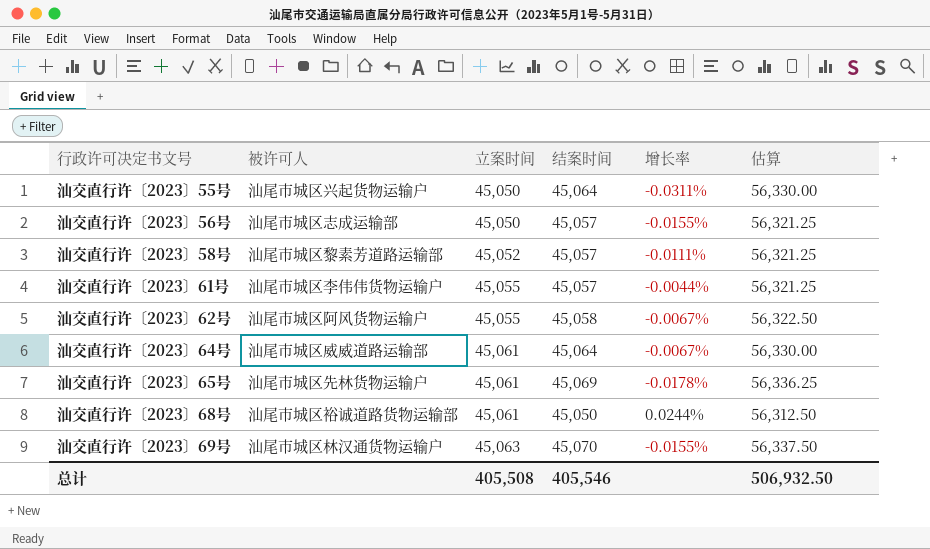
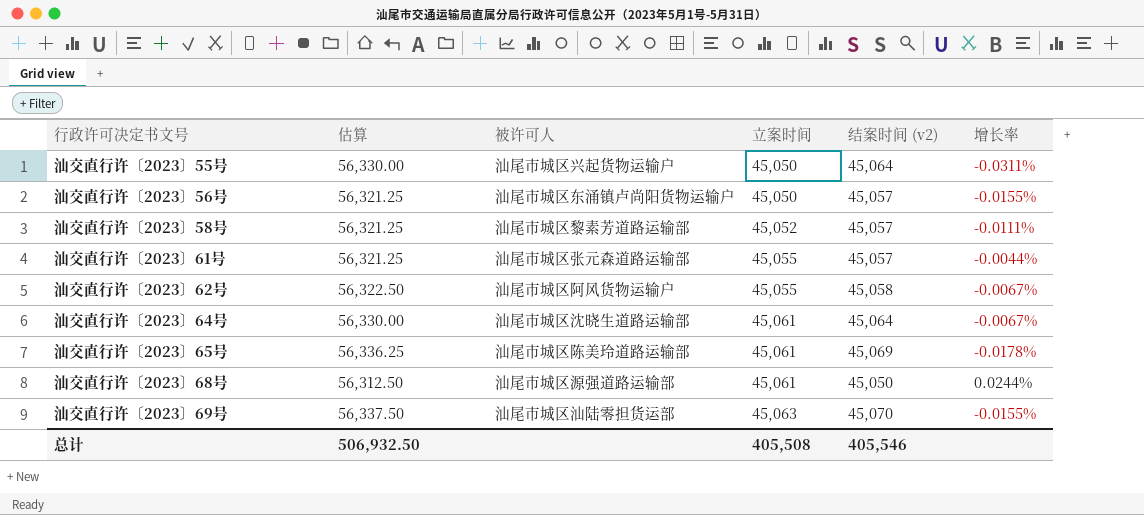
column 估算 | position: 6 -> 2
column name: 结案时间 -> 结案时间 (v2)
汕交直行许〔2023〕56号 | 被许可人: 汕尾市城区志成运输部 -> 汕尾市城区东涌镇卢尚阳货物运输户
汕交直行许〔2023〕61号 | 被许可人: 汕尾市城区李伟伟货物运输户 -> 汕尾市城区张元森道路运输部
汕交直行许〔2023〕64号 | 被许可人: 汕尾市城区威威道路运输部 -> 汕尾市城区沈晓生道路运输部
汕交直行许〔2023〕65号 | 被许可人: 汕尾市城区先林货物运输户 -> 汕尾市城区陈美玲道路运输部
汕交直行许〔2023〕68号 | 被许可人: 汕尾市城区裕诚道路货物运输部 -> 汕尾市城区源强道路运输部
汕交直行许〔2023〕69号 | 被许可人: 汕尾市城区林汉通货物运输户 -> 汕尾市城区汕陆零担货运部

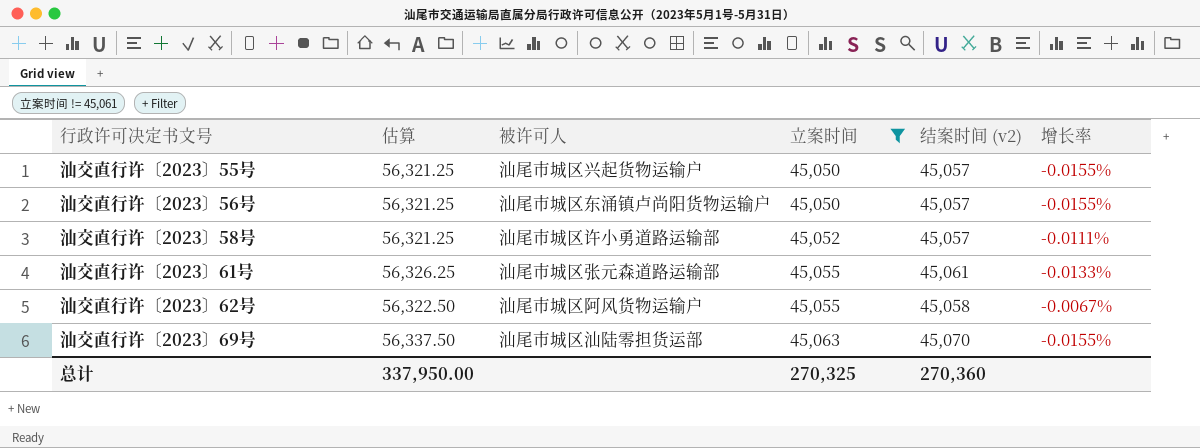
filter: none -> 立案时间 != 45,061
汕交直行许〔2023〕55号 | 估算: 56,330.00 -> 56,321.25
汕交直行许〔2023〕55号 | 结案时间 (v2): 45,064 -> 45,057
汕交直行许〔2023〕55号 | 增长率: -0.0311% -> -0.0155%
汕交直行许〔2023〕58号 | 被许可人: 汕尾市城区黎素芳道路运输部 -> 汕尾市城区许小勇道路运输部
汕交直行许〔2023〕61号 | 估算: 56,321.25 -> 56,326.25
汕交直行许〔2023〕61号 | 结案时间 (v2): 45,057 -> 45,061
汕交直行许〔2023〕61号 | 增长率: -0.0044% -> -0.0133%
总计 | 估算: 506,932.50 -> 337,950.00
总计 | 立案时间: 405,508 -> 270,325
总计 | 结案时间 (v2): 405,546 -> 270,360

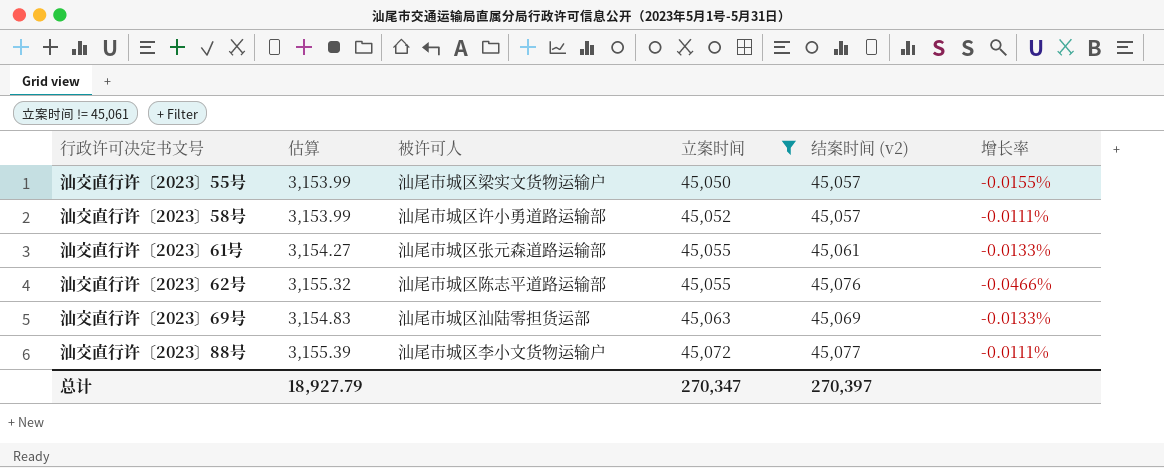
column 估算 | formula: [结案时间 (v2)] * 1.25 -> [结案时间 (v2)] * 0.07
row 汕交直行许〔2023〕56号: 56,321.25 | 汕尾市城区东涌镇卢尚阳货物运输户 | 45,050 | 45,057 | -0.0155% -> none
汕交直行许〔2023〕55号 | 被许可人: 汕尾市城区兴起货物运输户 -> 汕尾市城区梁实文货物运输户
汕交直行许〔2023〕62号 | 被许可人: 汕尾市城区阿风货物运输户 -> 汕尾市城区陈志平道路运输部
汕交直行许〔2023〕62号 | 结案时间 (v2): 45,058 -> 45,076
汕交直行许〔2023〕62号 | 增长率: -0.0067% -> -0.0466%
汕交直行许〔2023〕69号 | 结案时间 (v2): 45,070 -> 45,069
汕交直行许〔2023〕69号 | 增长率: -0.0155% -> -0.0133%
row 汕交直行许〔2023〕88号: none -> 3,155.39 | 汕尾市城区李小文货物运输户 | 45,072 | 45,077 | -0.0111%
总计 | 估算: 337,950.00 -> 18,927.79
总计 | 立案时间: 270,325 -> 270,347
总计 | 结案时间 (v2): 270,360 -> 270,397

